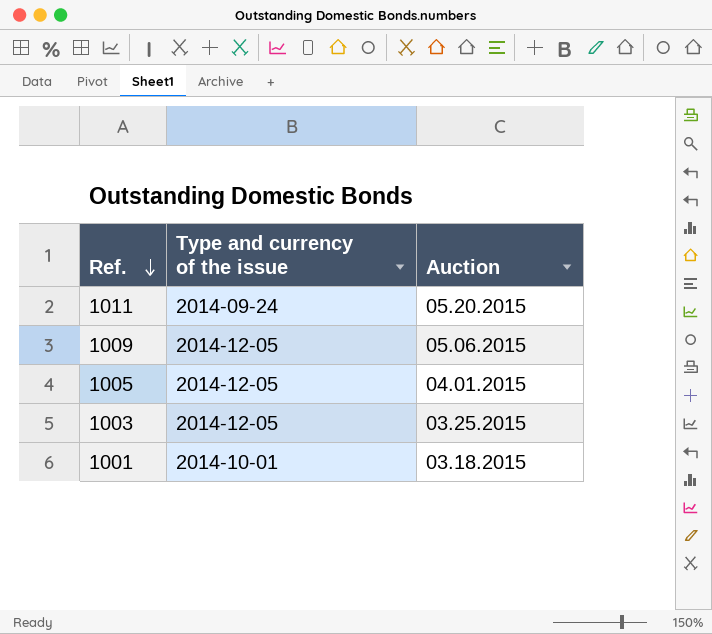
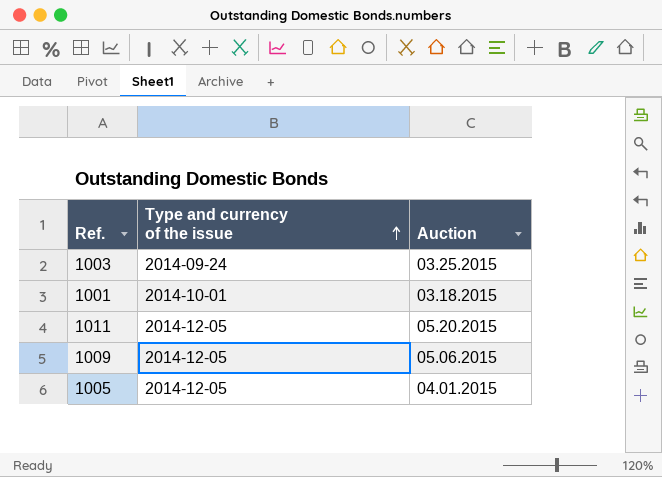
row order: Ref. descending -> Type and currency of the issue ascending
1003 | Type and currency of the issue: 2014-12-05 -> 2014-09-24
1011 | Type and currency of the issue: 2014-09-24 -> 2014-12-05

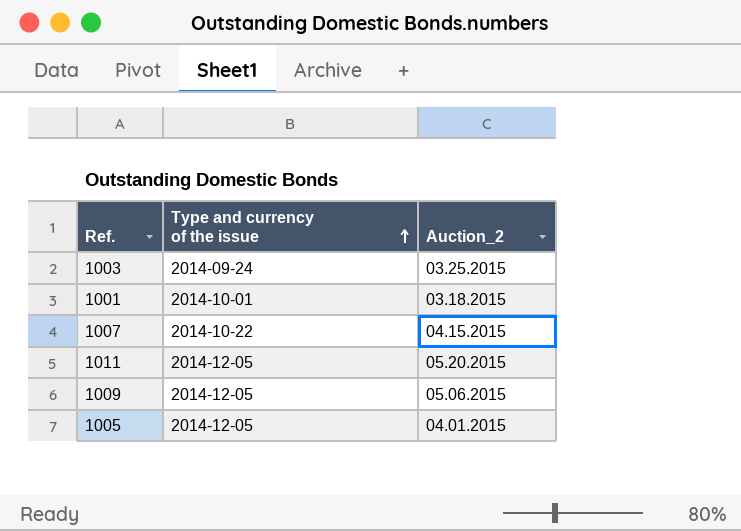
column name: Auction -> Auction_2
row 1007: none -> 2014-10-22 | 04.15.2015

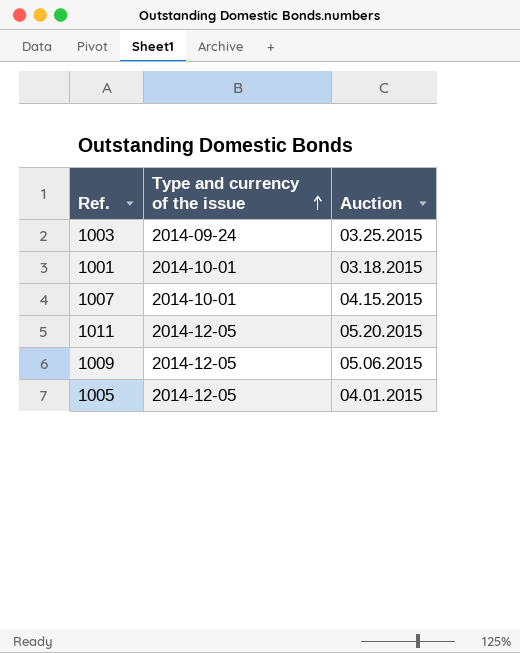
column name: Auction_2 -> Auction
1007 | Type and currency of the issue: 2014-10-22 -> 2014-10-01

